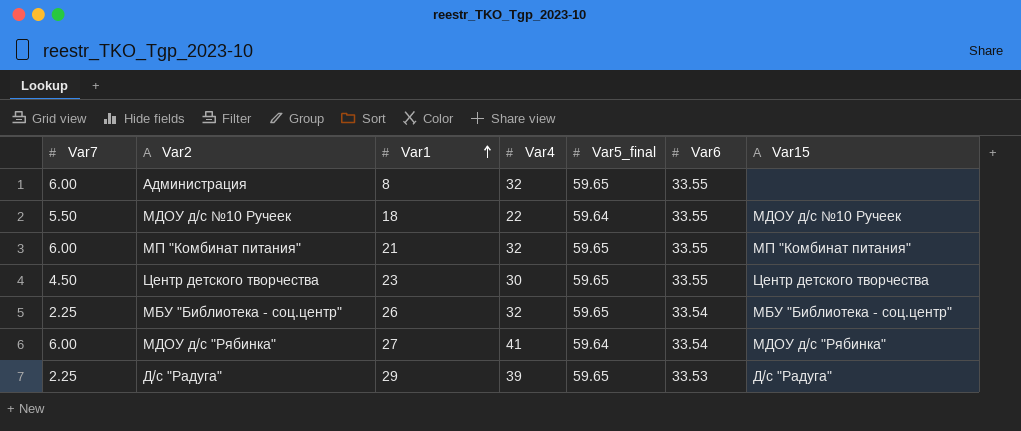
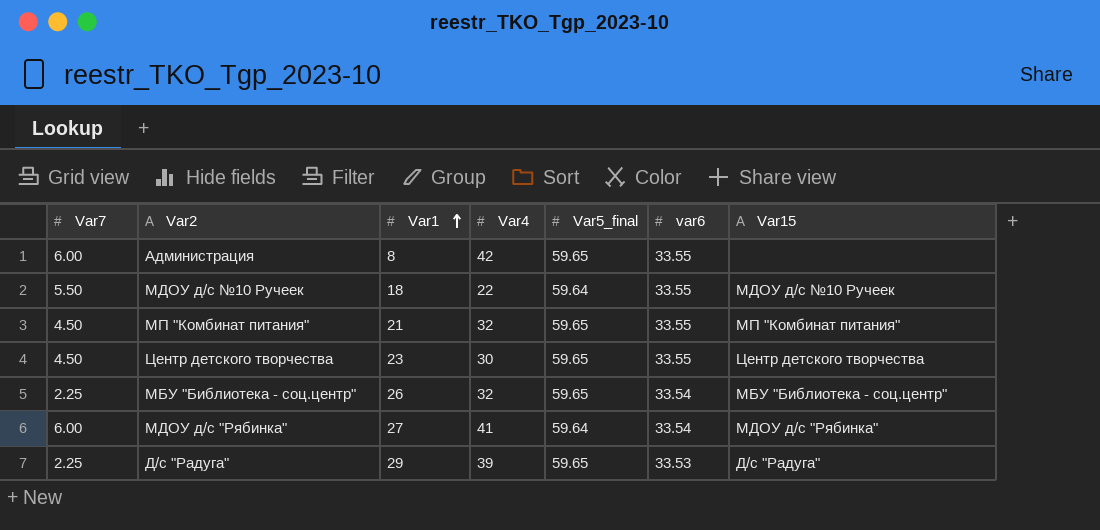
column name: Var6 -> var6
Администрация | Var4: 32 -> 42
МП "Комбинат питания" | Var7: 6.00 -> 4.50

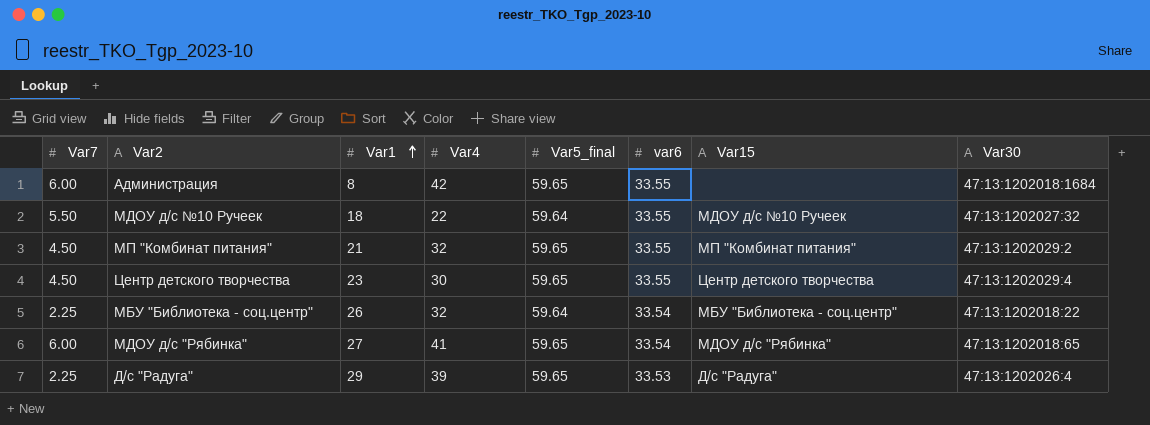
column Var30 | position: none -> 8
МБУ "Библиотека - соц.центр" | Var5_final: 59.65 -> 59.64
МДОУ д/с "Рябинка" | Var5_final: 59.64 -> 59.65

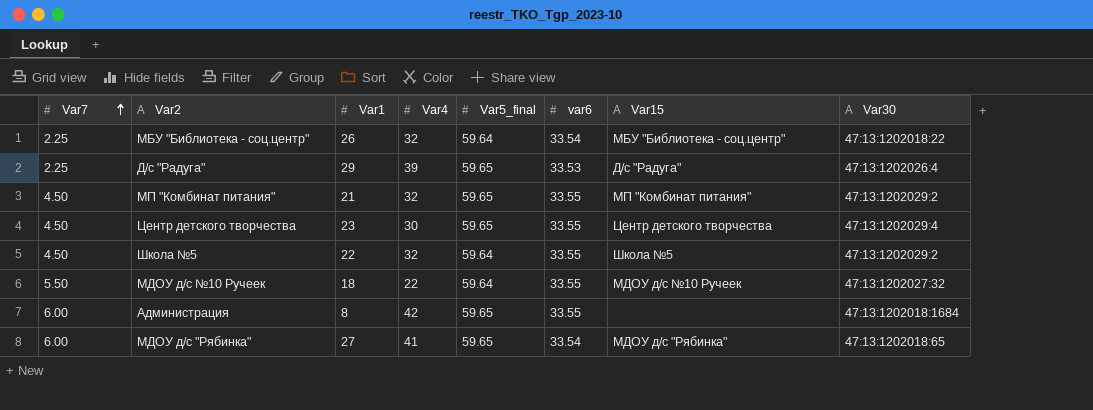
row order: Var1 ascending -> Var7 ascending
row Школа №5: none -> 4.50 | 22 | 32 | 59.64 | 33.55 | Школа №5 | 47:13:1202029:2

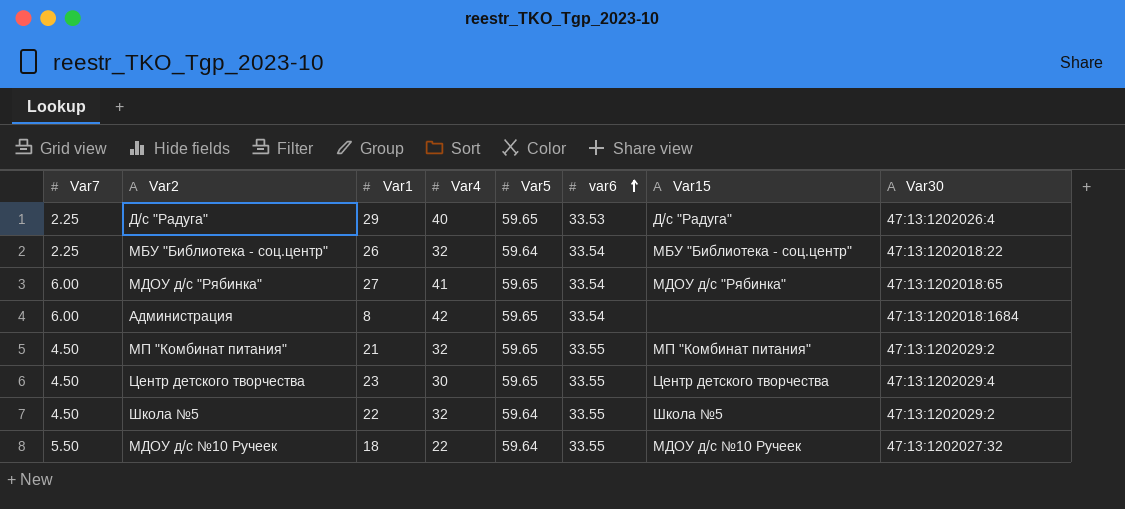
row order: Var7 ascending -> var6 ascending
column name: Var5_final -> Var5
Д/с "Радуга" | Var4: 39 -> 40
Администрация | var6: 33.55 -> 33.54

